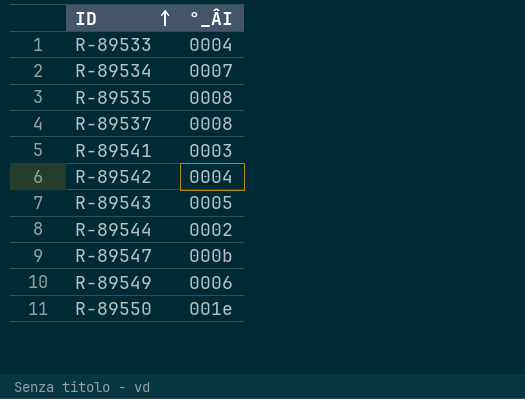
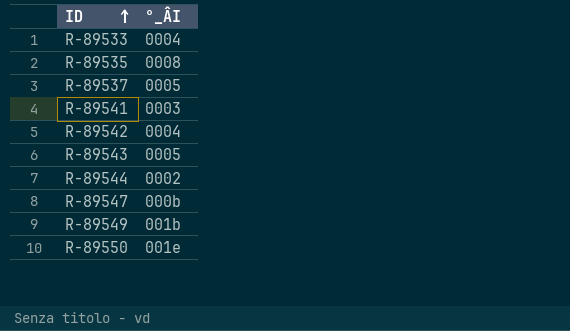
row R-89534: 0007 -> none
R-89537 | °_ÂI: 0008 -> 0005
R-89549 | °_ÂI: 0006 -> 001b

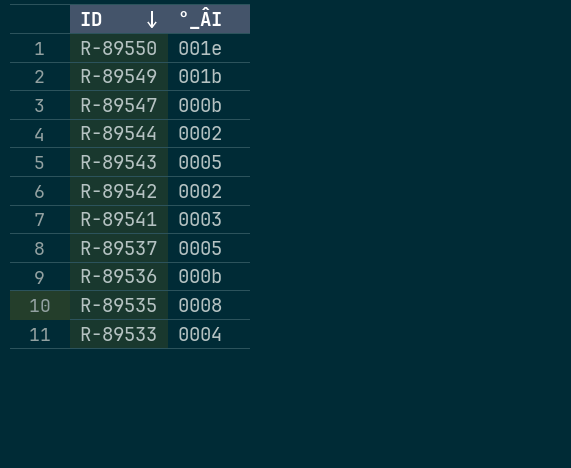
row order: ID ascending -> ID descending
R-89542 | °_ÂI: 0004 -> 0002
row R-89536: none -> 000b

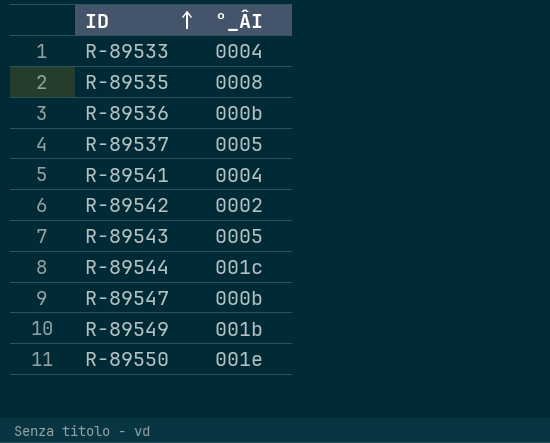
row order: ID descending -> ID ascending
R-89541 | °_ÂI: 0003 -> 0004
R-89544 | °_ÂI: 0002 -> 001c

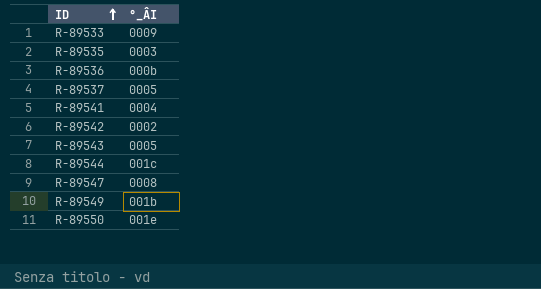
R-89533 | °_ÂI: 0004 -> 0009
R-89535 | °_ÂI: 0008 -> 0003
R-89547 | °_ÂI: 000b -> 0008

